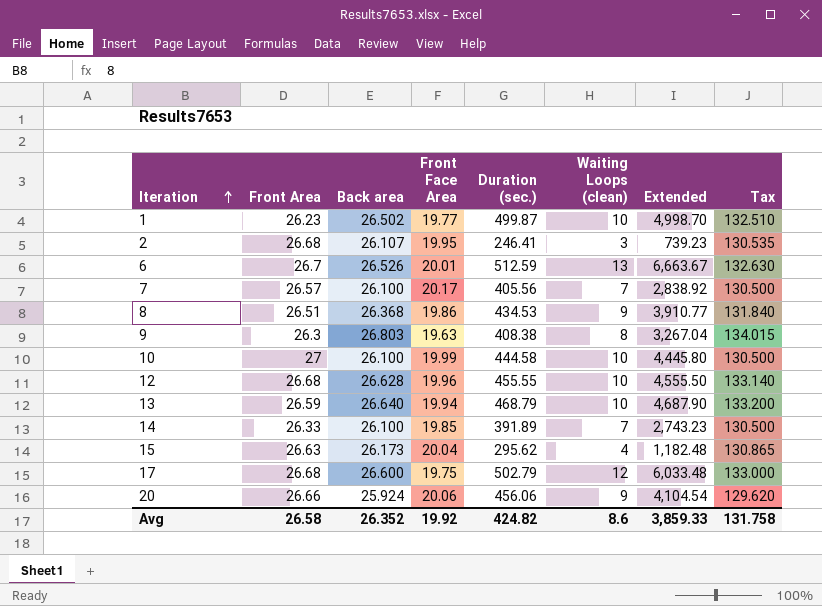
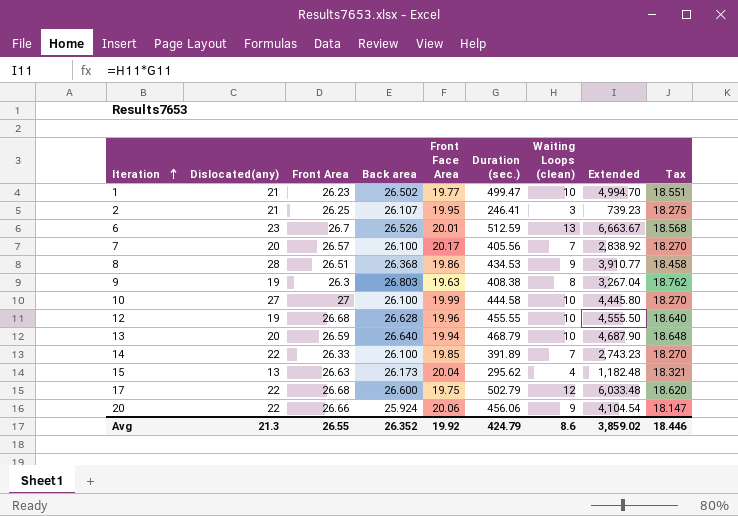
column Dislocated(any) | position: none -> 2
column Tax | formula: [Back area] * 5 -> [Back area] * 0.7
1 | Duration (sec.): 499.87 -> 499.47
1 | Extended: 4,998.70 -> 4,994.70
2 | Front Area: 26.68 -> 26.25
Avg | Front Area: 26.58 -> 26.55
Avg | Duration (sec.): 424.82 -> 424.79
Avg | Extended: 3,859.33 -> 3,859.02
Avg | Tax: 131.758 -> 18.446

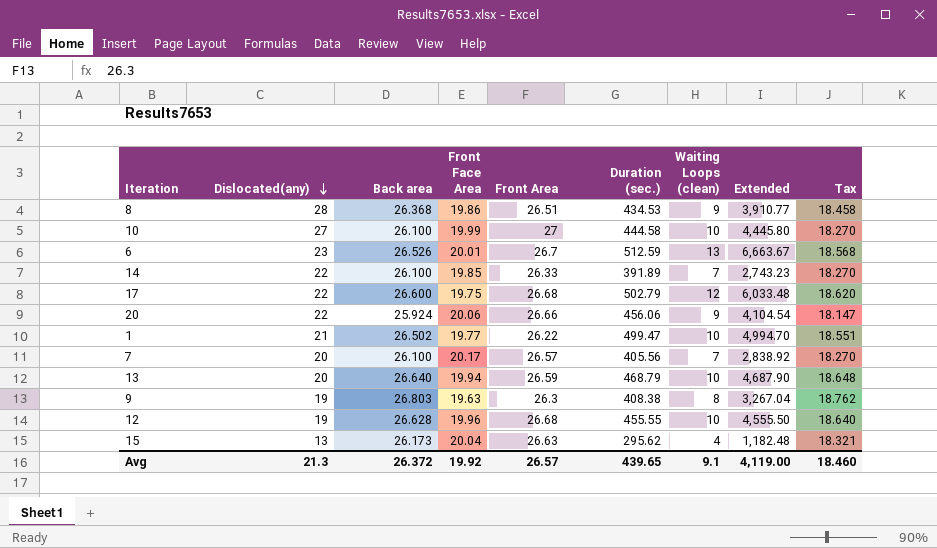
row order: Iteration ascending -> Dislocated(any) descending
column Front Area | position: 3 -> 5
row 2: 21 | 26.25 | 26.107 | 19.95 | 246.41 | 3 | 739.23 | 18.275 -> none
1 | Front Area: 26.23 -> 26.22
Avg | Back area: 26.352 -> 26.372
Avg | Front Area: 26.55 -> 26.57
Avg | Duration (sec.): 424.79 -> 439.65
Avg | Waiting Loops (clean): 8.6 -> 9.1
Avg | Extended: 3,859.02 -> 4,119.00
Avg | Tax: 18.446 -> 18.460

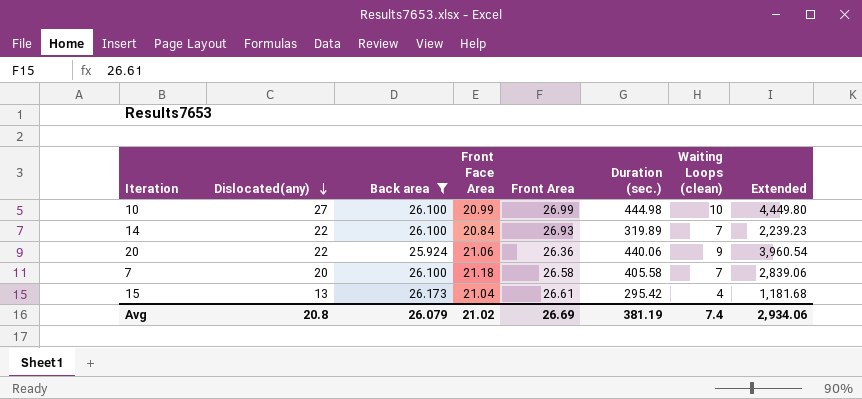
filter: none -> Back area <= 26.173
column Tax | formula: [Back area] * 0.7 -> none
10 | Front Face Area: 19.99 -> 20.99
10 | Front Area: 27 -> 26.99
10 | Duration (sec.): 444.58 -> 444.98
10 | Extended: 4,445.80 -> 4,449.80
14 | Front Face Area: 19.85 -> 20.84
14 | Front Area: 26.33 -> 26.93
14 | Duration (sec.): 391.89 -> 319.89
14 | Extended: 2,743.23 -> 2,239.23
20 | Front Face Area: 20.06 -> 21.06
20 | Front Area: 26.66 -> 26.36
20 | Duration (sec.): 456.06 -> 440.06
20 | Extended: 4,104.54 -> 3,960.54
7 | Front Face Area: 20.17 -> 21.18
7 | Front Area: 26.57 -> 26.58
7 | Duration (sec.): 405.56 -> 405.58
7 | Extended: 2,838.92 -> 2,839.06
15 | Front Face Area: 20.04 -> 21.04
15 | Front Area: 26.63 -> 26.61
15 | Duration (sec.): 295.62 -> 295.42
15 | Extended: 1,182.48 -> 1,181.68
Avg | Dislocated(any): 21.3 -> 20.8
Avg | Back area: 26.372 -> 26.079
Avg | Front Face Area: 19.92 -> 21.02
Avg | Front Area: 26.57 -> 26.69
Avg | Duration (sec.): 439.65 -> 381.19
Avg | Waiting Loops (clean): 9.1 -> 7.4
Avg | Extended: 4,119.00 -> 2,934.06

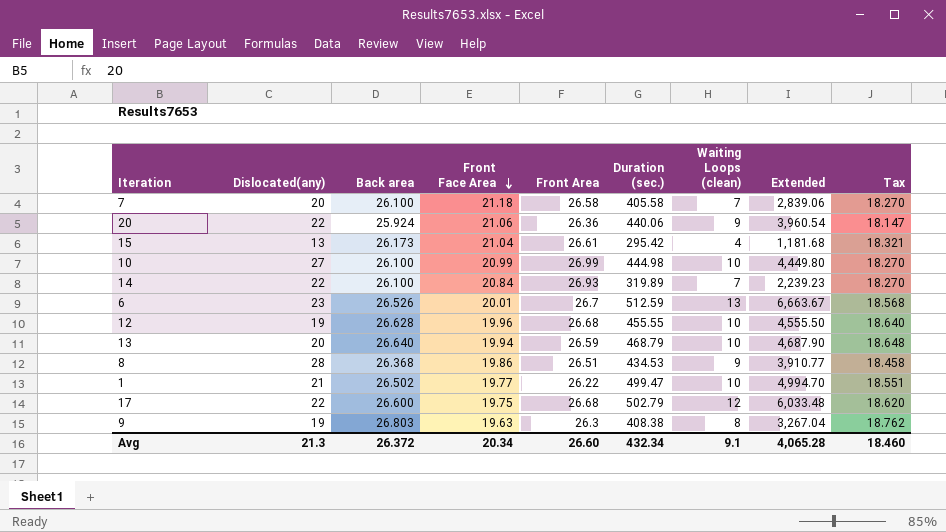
filter: Back area <= 26.173 -> none
row order: Dislocated(any) descending -> Front Face Area descending
column Tax | formula: none -> [Back area] * 0.7
Avg | Dislocated(any): 20.8 -> 21.3
Avg | Back area: 26.079 -> 26.372
Avg | Front Face Area: 21.02 -> 20.34
Avg | Front Area: 26.69 -> 26.60
Avg | Duration (sec.): 381.19 -> 432.34
Avg | Waiting Loops (clean): 7.4 -> 9.1
Avg | Extended: 2,934.06 -> 4,065.28

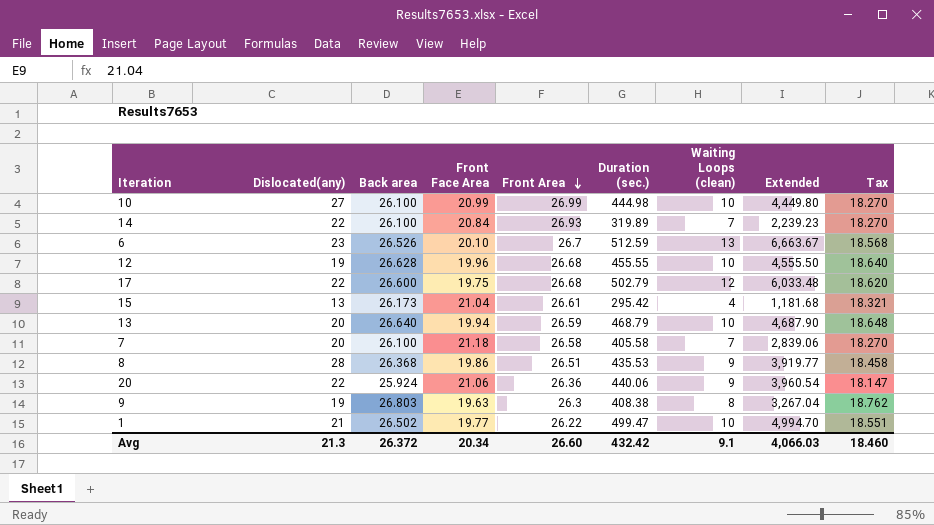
row order: Front Face Area descending -> Front Area descending
6 | Front Face Area: 20.01 -> 20.10
8 | Duration (sec.): 434.53 -> 435.53
8 | Extended: 3,910.77 -> 3,919.77
Avg | Duration (sec.): 432.34 -> 432.42
Avg | Extended: 4,065.28 -> 4,066.03

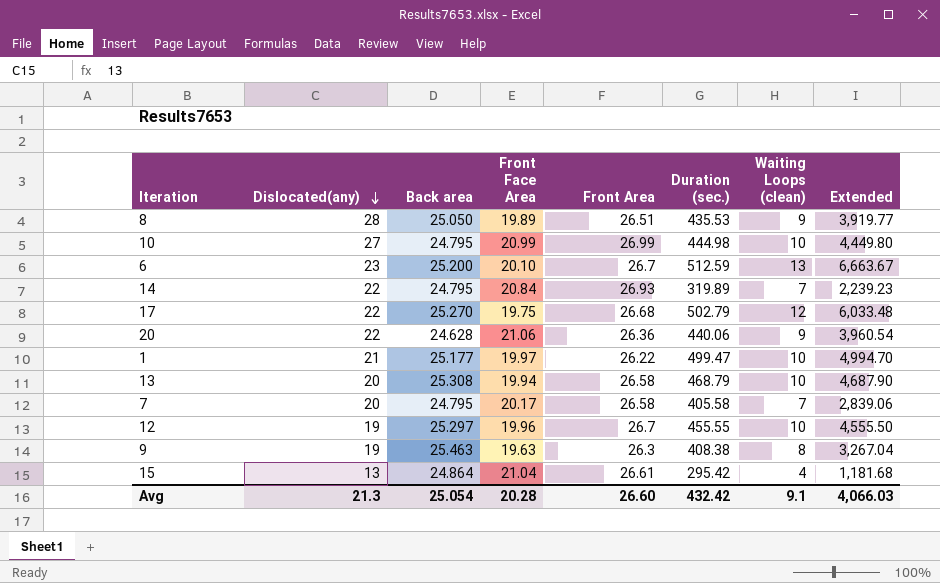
row order: Front Area descending -> Dislocated(any) descending
column Tax | formula: [Back area] * 0.7 -> none
8 | Back area: 26.368 -> 25.050
8 | Front Face Area: 19.86 -> 19.89
10 | Back area: 26.100 -> 24.795
6 | Back area: 26.526 -> 25.200
14 | Back area: 26.100 -> 24.795
17 | Back area: 26.600 -> 25.270
20 | Back area: 25.924 -> 24.628
1 | Back area: 26.502 -> 25.177
1 | Front Face Area: 19.77 -> 19.97
13 | Back area: 26.640 -> 25.308
13 | Front Area: 26.59 -> 26.58
7 | Back area: 26.100 -> 24.795
7 | Front Face Area: 21.18 -> 20.17
12 | Back area: 26.628 -> 25.297
12 | Front Area: 26.68 -> 26.7
9 | Back area: 26.803 -> 25.463
15 | Back area: 26.173 -> 24.864
Avg | Back area: 26.372 -> 25.054
Avg | Front Face Area: 20.34 -> 20.28

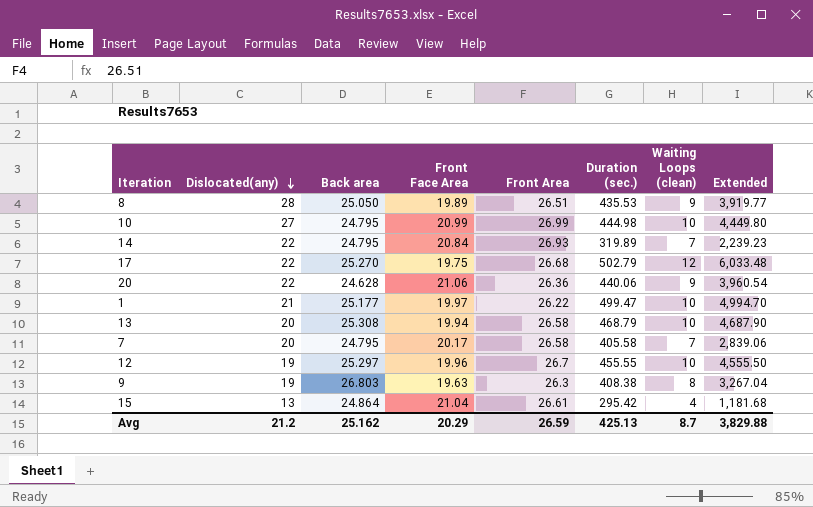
row 6: 23 | 25.200 | 20.10 | 26.7 | 512.59 | 13 | 6,663.67 -> none
9 | Back area: 25.463 -> 26.803
Avg | Dislocated(any): 21.3 -> 21.2
Avg | Back area: 25.054 -> 25.162
Avg | Front Face Area: 20.28 -> 20.29
Avg | Front Area: 26.60 -> 26.59
Avg | Duration (sec.): 432.42 -> 425.13
Avg | Waiting Loops (clean): 9.1 -> 8.7
Avg | Extended: 4,066.03 -> 3,829.88

